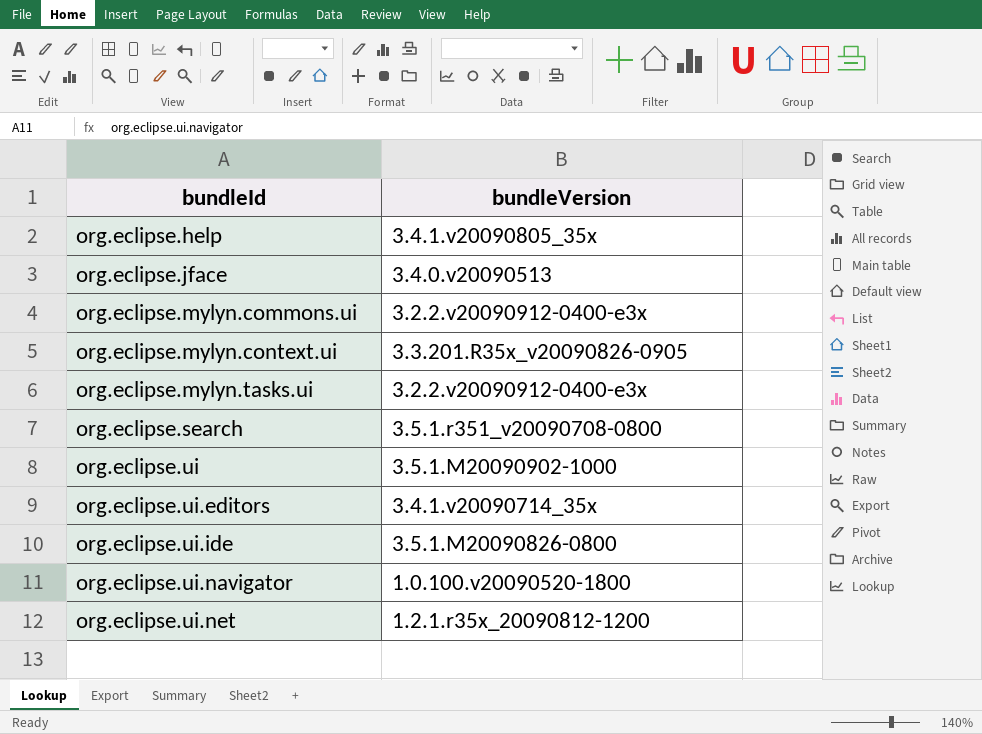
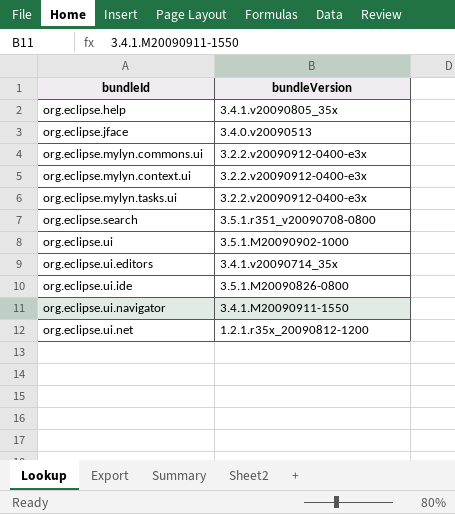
org.eclipse.mylyn.context.ui | bundleVersion: 3.3.201.R35x_v20090826-0905 -> 3.2.2.v20090912-0400-e3x
org.eclipse.ui.navigator | bundleVersion: 1.0.100.v20090520-1800 -> 3.4.1.M20090911-1550

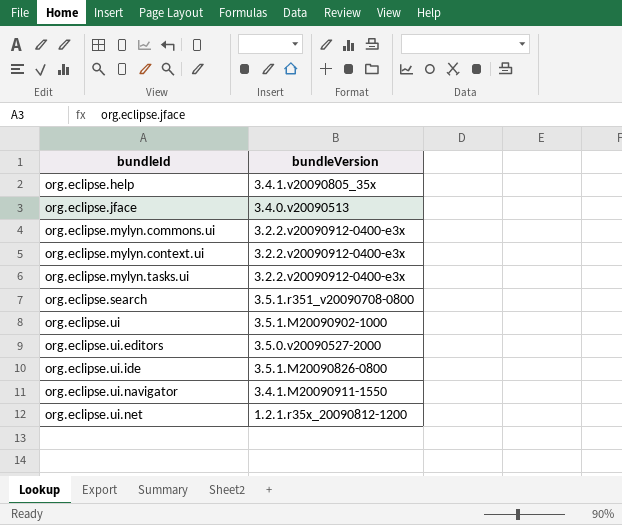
org.eclipse.ui.editors | bundleVersion: 3.4.1.v20090714_35x -> 3.5.0.v20090527-2000

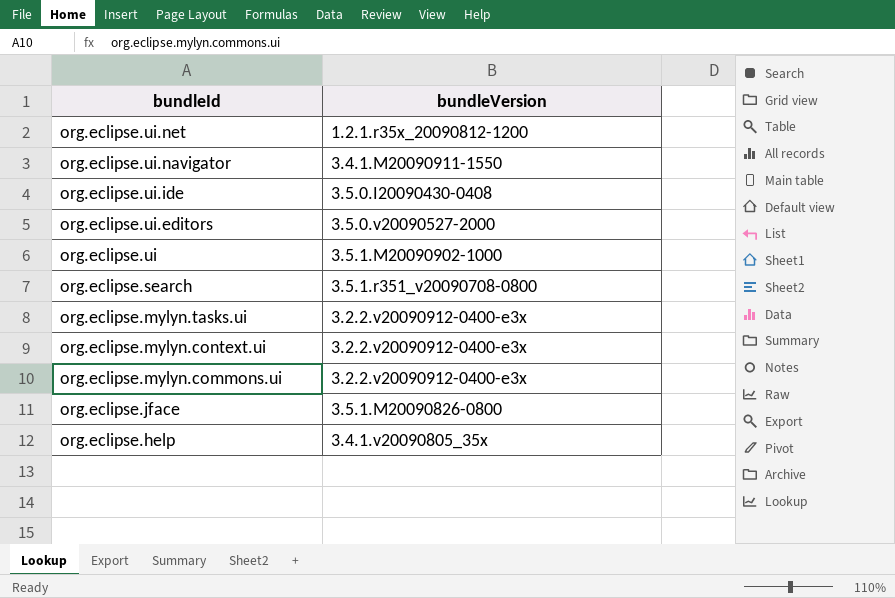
row order: bundleId ascending -> bundleId descending
org.eclipse.ui.ide | bundleVersion: 3.5.1.M20090826-0800 -> 3.5.0.I20090430-0408
org.eclipse.jface | bundleVersion: 3.4.0.v20090513 -> 3.5.1.M20090826-0800

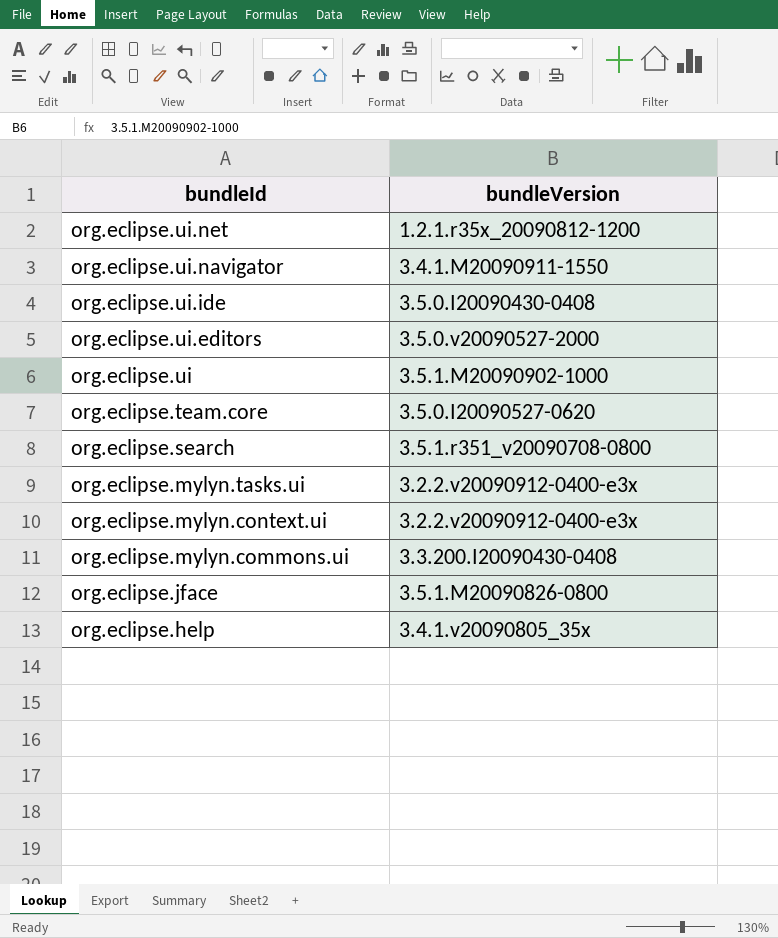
row org.eclipse.team.core: none -> 3.5.0.I20090527-0620
org.eclipse.mylyn.commons.ui | bundleVersion: 3.2.2.v20090912-0400-e3x -> 3.3.200.I20090430-0408

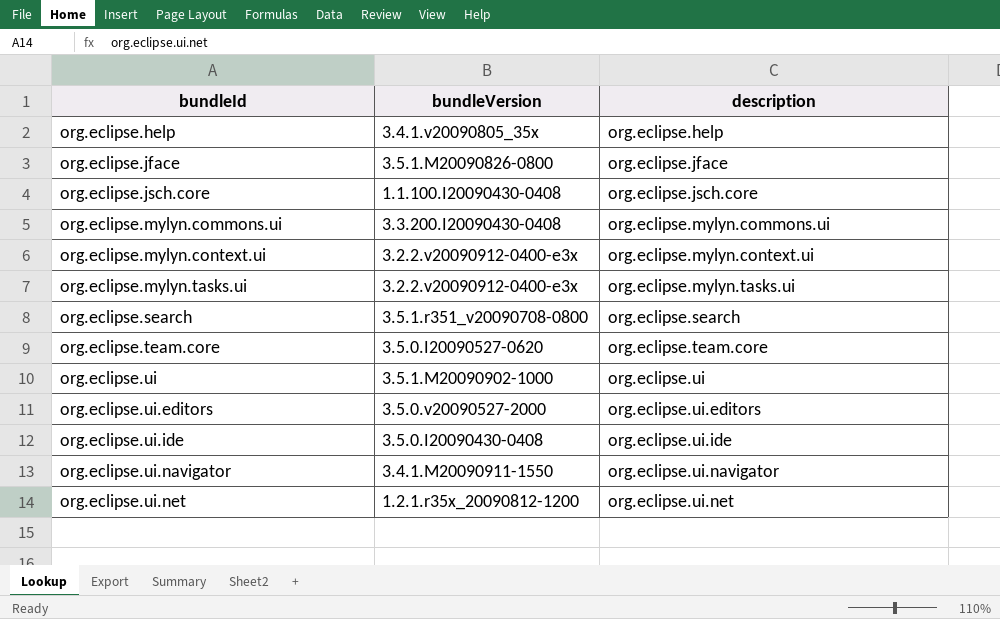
row order: bundleId descending -> bundleId ascending
column description | position: none -> 3
row org.eclipse.jsch.core: none -> 1.1.100.I20090430-0408 | org.eclipse.jsch.core

